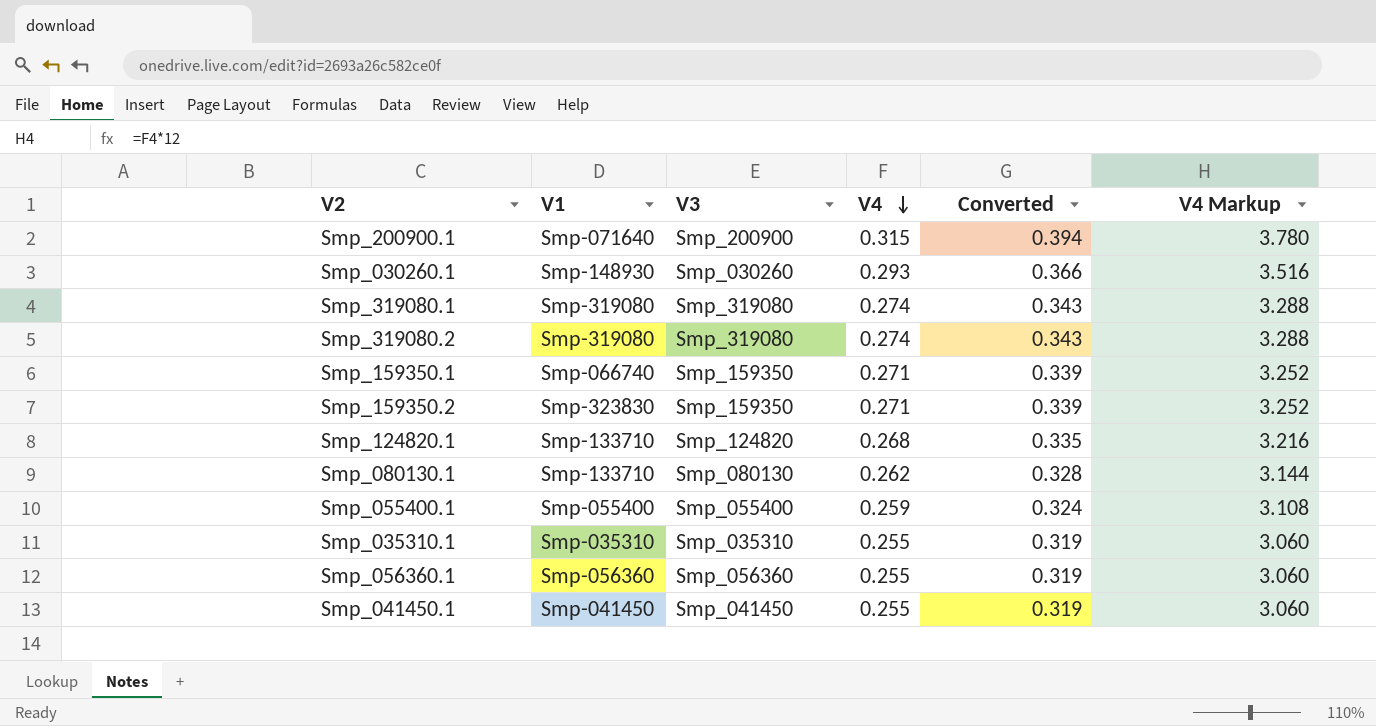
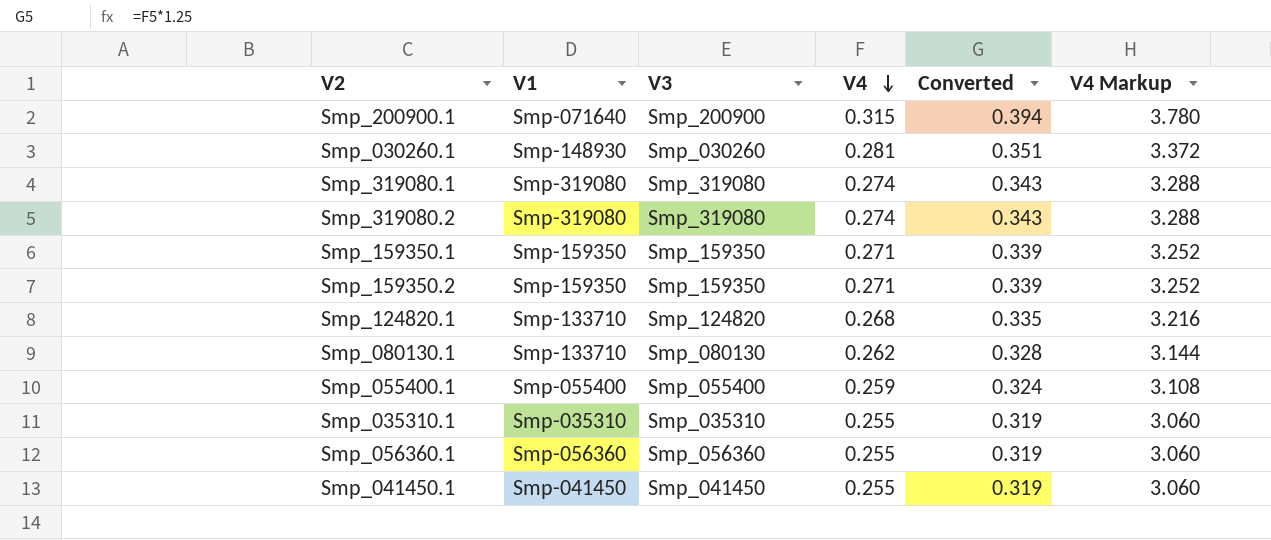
Smp_030260.1 | V4: 0.293 -> 0.281
Smp_030260.1 | Converted: 0.366 -> 0.351
Smp_030260.1 | V4 Markup: 3.516 -> 3.372
Smp_159350.1 | V1: Smp-066740 -> Smp-159350
Smp_159350.2 | V1: Smp-323830 -> Smp-159350

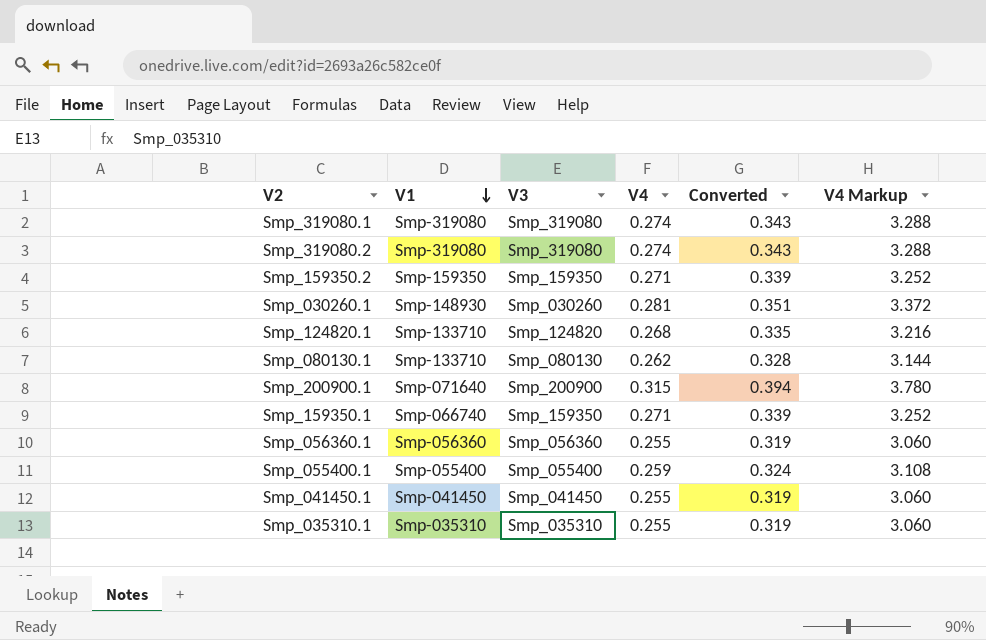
row order: V4 descending -> V1 descending
Smp_159350.1 | V1: Smp-159350 -> Smp-066740

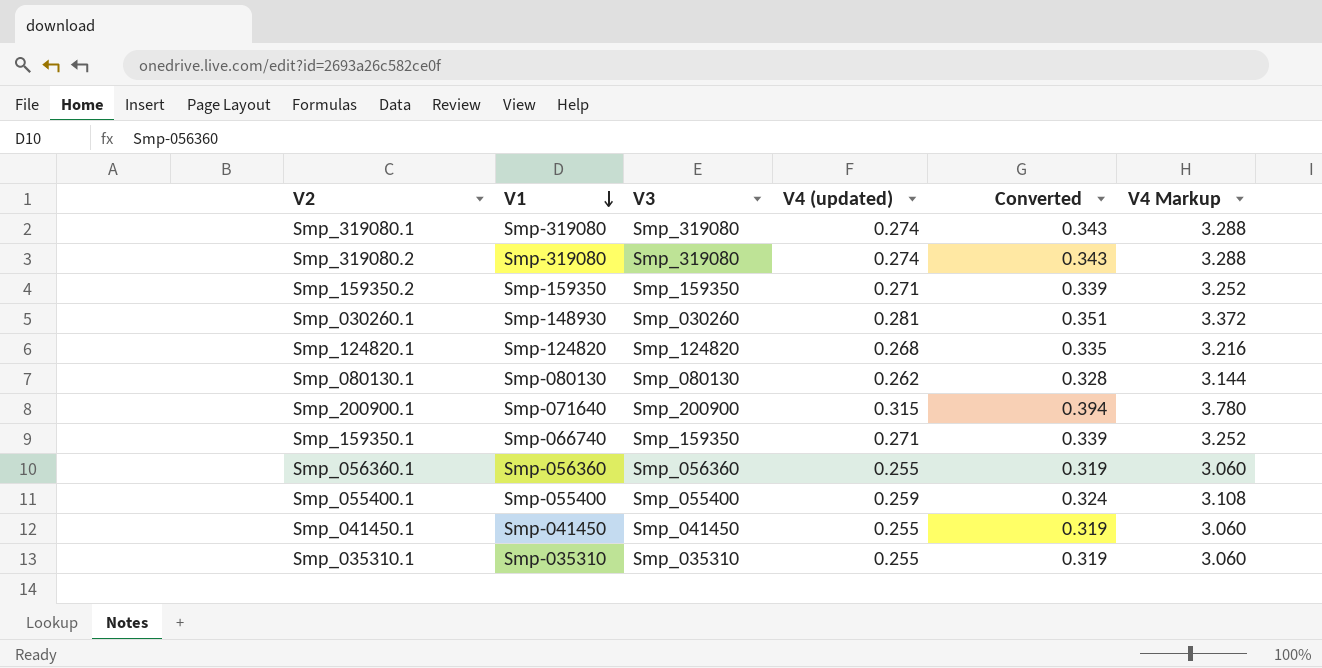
column name: V4 -> V4 (updated)
Smp_124820.1 | V1: Smp-133710 -> Smp-124820
Smp_080130.1 | V1: Smp-133710 -> Smp-080130

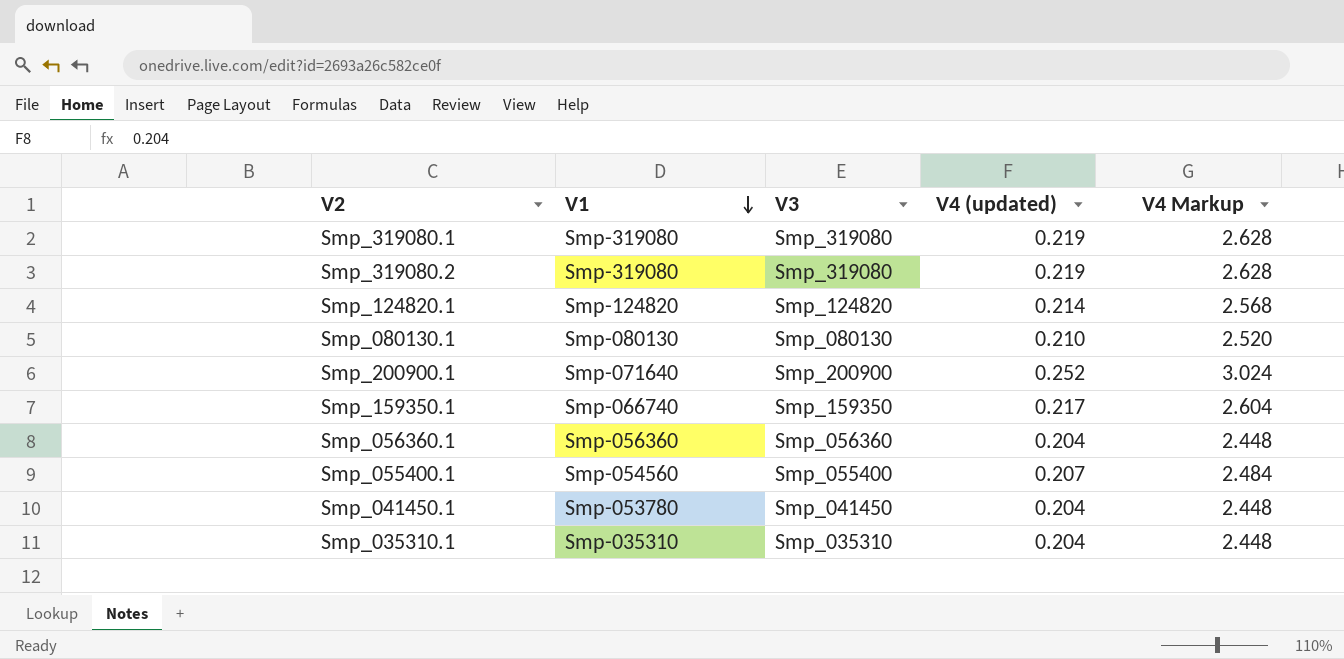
column Converted | formula: [V4 (updated)] * 1.25 -> none
row Smp_159350.2: Smp-159350 | Smp_159350 | 0.271 | 0.339 | 3.252 -> none
row Smp_030260.1: Smp-148930 | Smp_030260 | 0.281 | 0.351 | 3.372 -> none
Smp_319080.1 | V4 (updated): 0.274 -> 0.219
Smp_319080.1 | V4 Markup: 3.288 -> 2.628
Smp_319080.2 | V4 (updated): 0.274 -> 0.219
Smp_319080.2 | V4 Markup: 3.288 -> 2.628
Smp_124820.1 | V4 (updated): 0.268 -> 0.214
Smp_124820.1 | V4 Markup: 3.216 -> 2.568
Smp_080130.1 | V4 (updated): 0.262 -> 0.210
Smp_080130.1 | V4 Markup: 3.144 -> 2.520
Smp_200900.1 | V4 (updated): 0.315 -> 0.252
Smp_200900.1 | V4 Markup: 3.780 -> 3.024
Smp_159350.1 | V4 (updated): 0.271 -> 0.217
Smp_159350.1 | V4 Markup: 3.252 -> 2.604
Smp_056360.1 | V4 (updated): 0.255 -> 0.204
Smp_056360.1 | V4 Markup: 3.060 -> 2.448
Smp_055400.1 | V1: Smp-055400 -> Smp-054560
Smp_055400.1 | V4 (updated): 0.259 -> 0.207
Smp_055400.1 | V4 Markup: 3.108 -> 2.484
Smp_041450.1 | V1: Smp-041450 -> Smp-053780
Smp_041450.1 | V4 (updated): 0.255 -> 0.204
Smp_041450.1 | V4 Markup: 3.060 -> 2.448
Smp_035310.1 | V4 (updated): 0.255 -> 0.204
Smp_035310.1 | V4 Markup: 3.060 -> 2.448

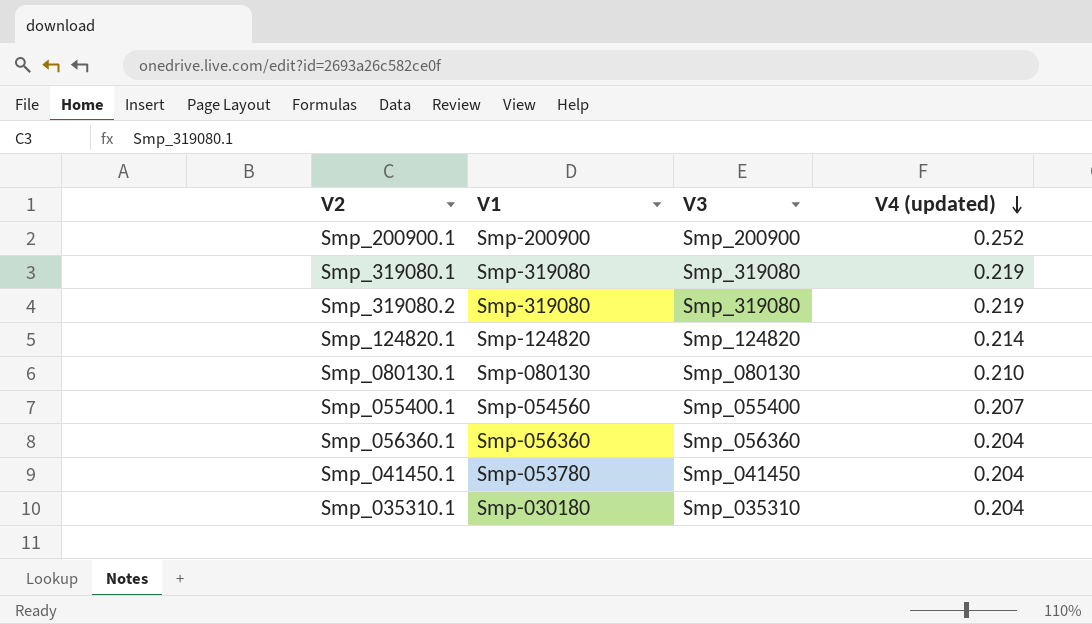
row order: V1 descending -> V4 (updated) descending
column V4 Markup | formula: [V4 (updated)] * 12 -> none
row Smp_159350.1: Smp-066740 | Smp_159350 | 0.217 | 2.604 -> none
Smp_200900.1 | V1: Smp-071640 -> Smp-200900
Smp_035310.1 | V1: Smp-035310 -> Smp-030180

